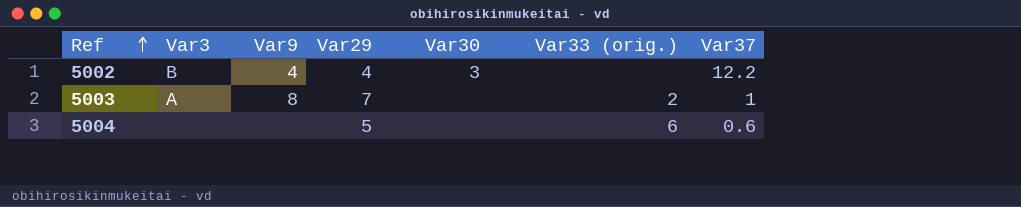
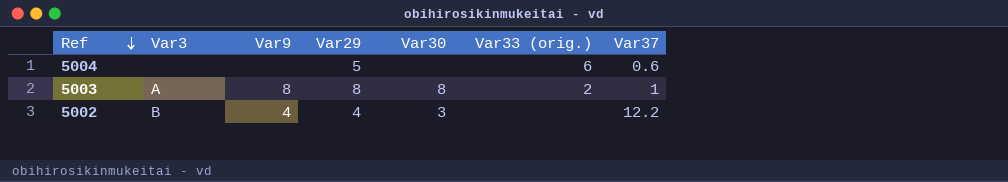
row order: Ref ascending -> Ref descending
5003 | Var29: 7 -> 8
5003 | Var30: none -> 8

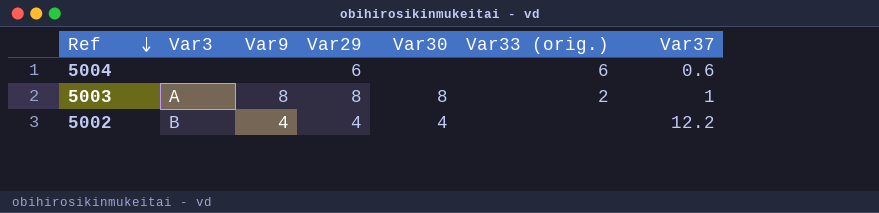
5004 | Var29: 5 -> 6
5002 | Var30: 3 -> 4

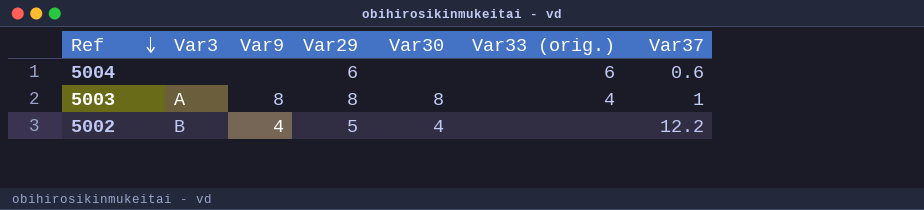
5003 | Var33 (orig.): 2 -> 4
5002 | Var29: 4 -> 5

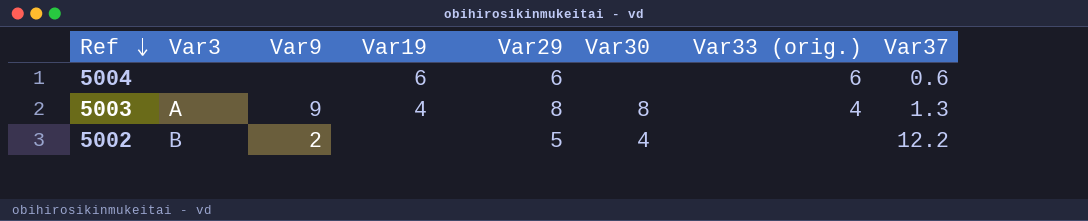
column Var19 | position: none -> 4
5003 | Var9: 8 -> 9
5003 | Var37: 1 -> 1.3
5002 | Var9: 4 -> 2

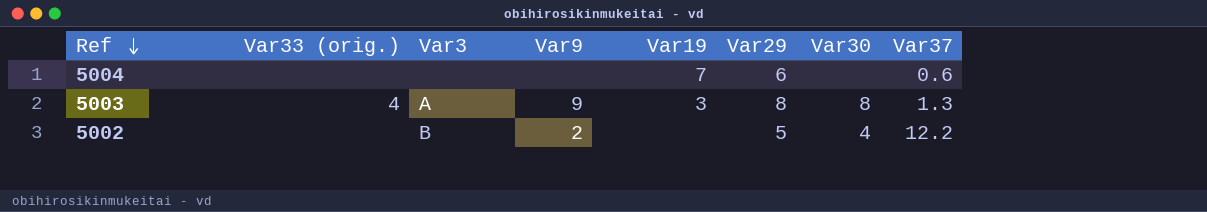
column Var33 (orig.) | position: 7 -> 2
5004 | Var33 (orig.): 6 -> none
5004 | Var19: 6 -> 7
5003 | Var19: 4 -> 3

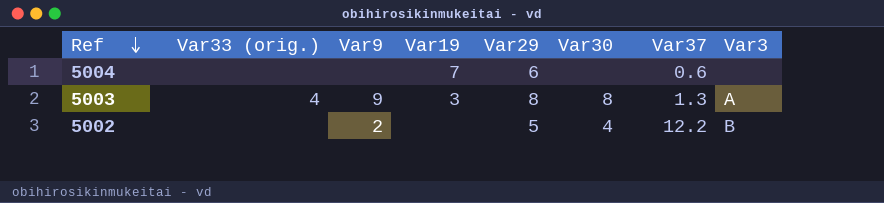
column Var3 | position: 3 -> 8

